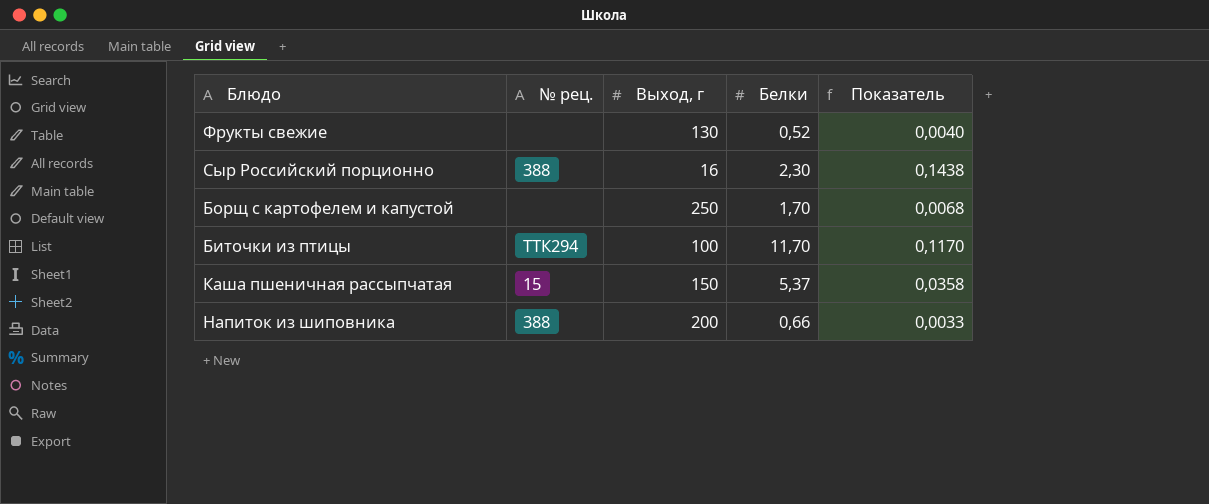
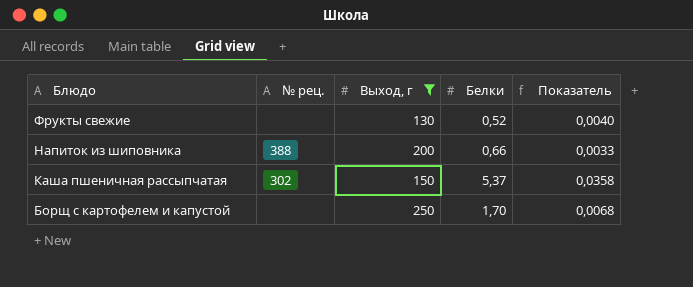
filter: none -> Выход, г >= 130
row order: none -> Блюдо descending
Каша пшеничная рассыпчатая | № рец.: 15 -> 302

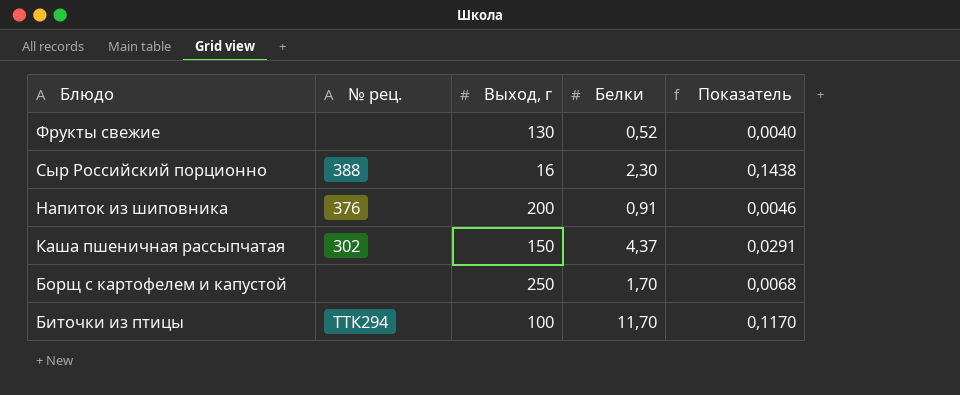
filter: Выход, г >= 130 -> none
Напиток из шиповника | № рец.: 388 -> 376
Напиток из шиповника | Белки: 0,66 -> 0,91
Напиток из шиповника | Показатель: 0,0033 -> 0,0046
Каша пшеничная рассыпчатая | Белки: 5,37 -> 4,37
Каша пшеничная рассыпчатая | Показатель: 0,0358 -> 0,0291

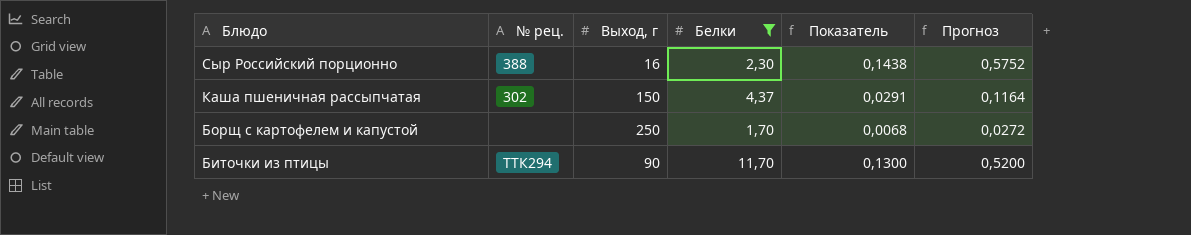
filter: none -> Белки >= 1,70
column Прогноз | formula: none -> [Показатель] * 4
Биточки из птицы | Выход, г: 100 -> 90
Биточки из птицы | Показатель: 0,1170 -> 0,1300

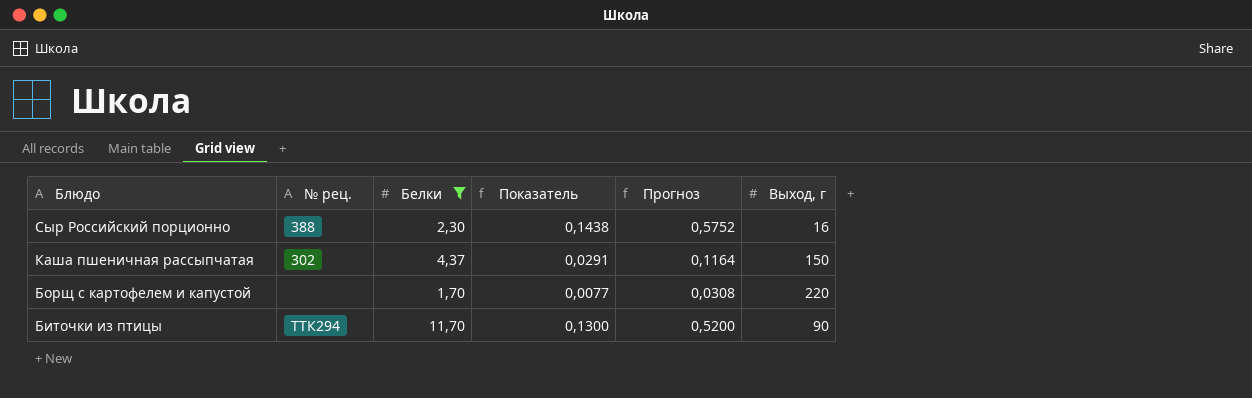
column Выход, г | position: 3 -> 6
Борщ с картофелем и капустой | Показатель: 0,0068 -> 0,0077
Борщ с картофелем и капустой | Прогноз: 0,0272 -> 0,0308
Борщ с картофелем и капустой | Выход, г: 250 -> 220

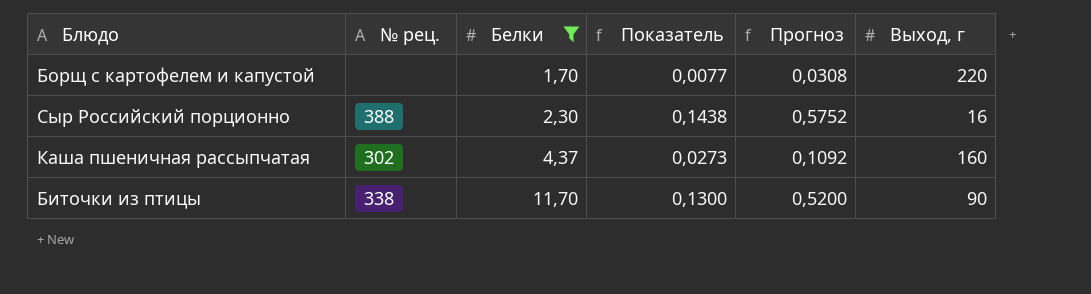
row order: Блюдо descending -> Белки ascending
Каша пшеничная рассыпчатая | Показатель: 0,0291 -> 0,0273
Каша пшеничная рассыпчатая | Прогноз: 0,1164 -> 0,1092
Каша пшеничная рассыпчатая | Выход, г: 150 -> 160
Биточки из птицы | № рец.: ТТК294 -> 338

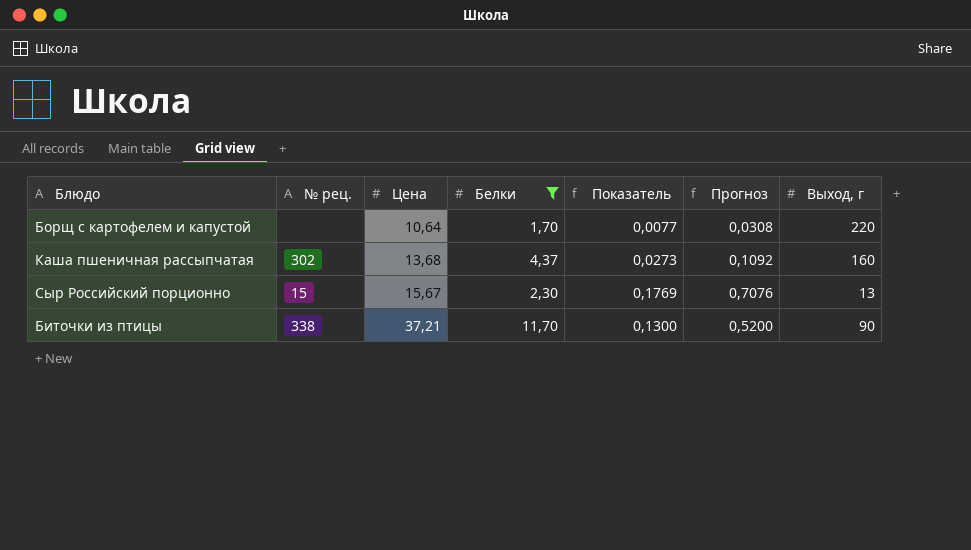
row order: Белки ascending -> Цена ascending
column Цена | position: none -> 3
Сыр Российский порционно | № рец.: 388 -> 15
Сыр Российский порционно | Показатель: 0,1438 -> 0,1769
Сыр Российский порционно | Прогноз: 0,5752 -> 0,7076
Сыр Российский порционно | Выход, г: 16 -> 13

